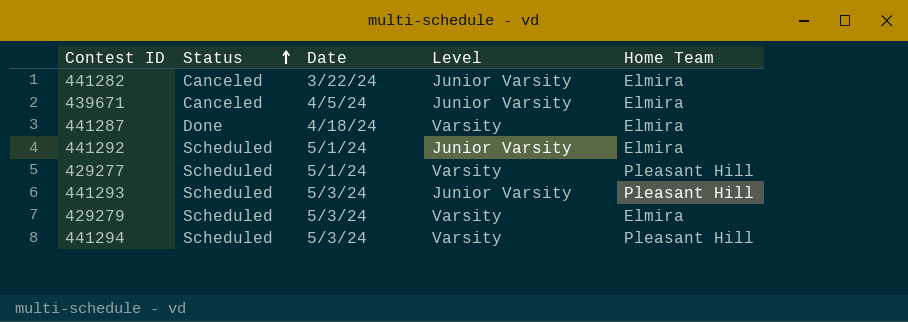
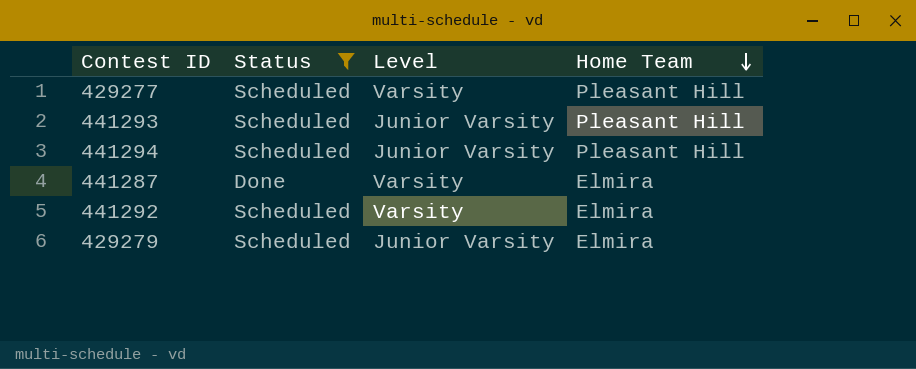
filter: none -> Status != Canceled
row order: Status ascending -> Home Team descending
column Date | position: 3 -> none
441294 | Level: Varsity -> Junior Varsity
441292 | Level: Junior Varsity -> Varsity
429279 | Level: Varsity -> Junior Varsity

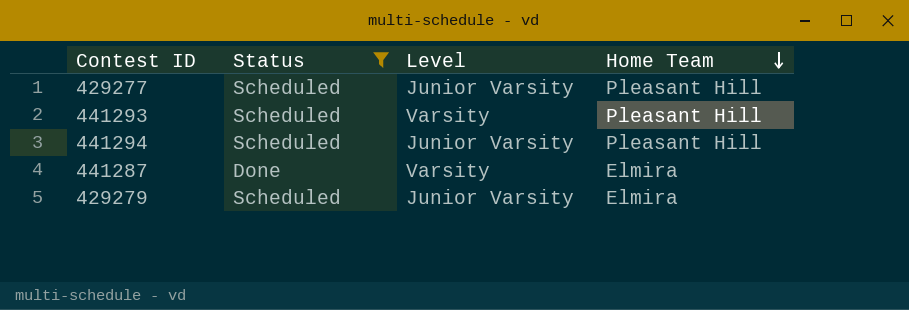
row 441292: Scheduled | Varsity | Elmira -> none
429277 | Level: Varsity -> Junior Varsity
441293 | Level: Junior Varsity -> Varsity

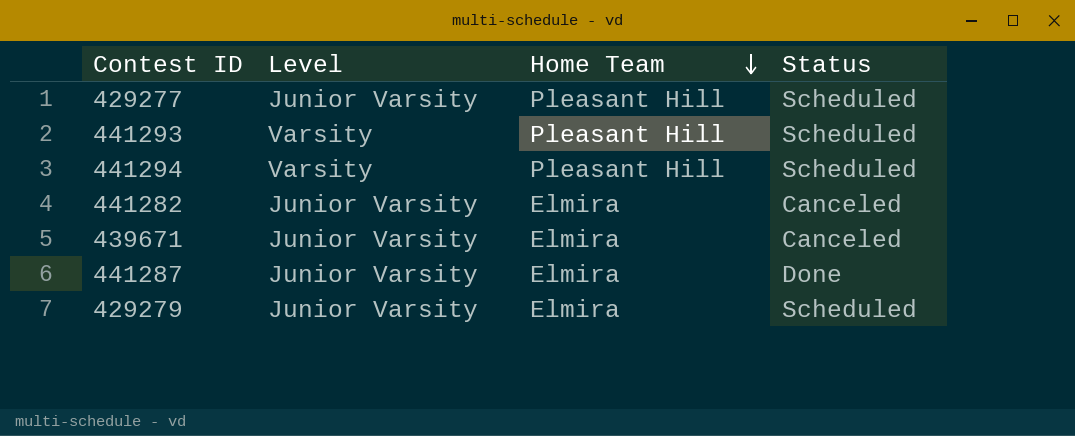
filter: Status != Canceled -> none
column Status | position: 2 -> 4
441294 | Level: Junior Varsity -> Varsity
441287 | Level: Varsity -> Junior Varsity

